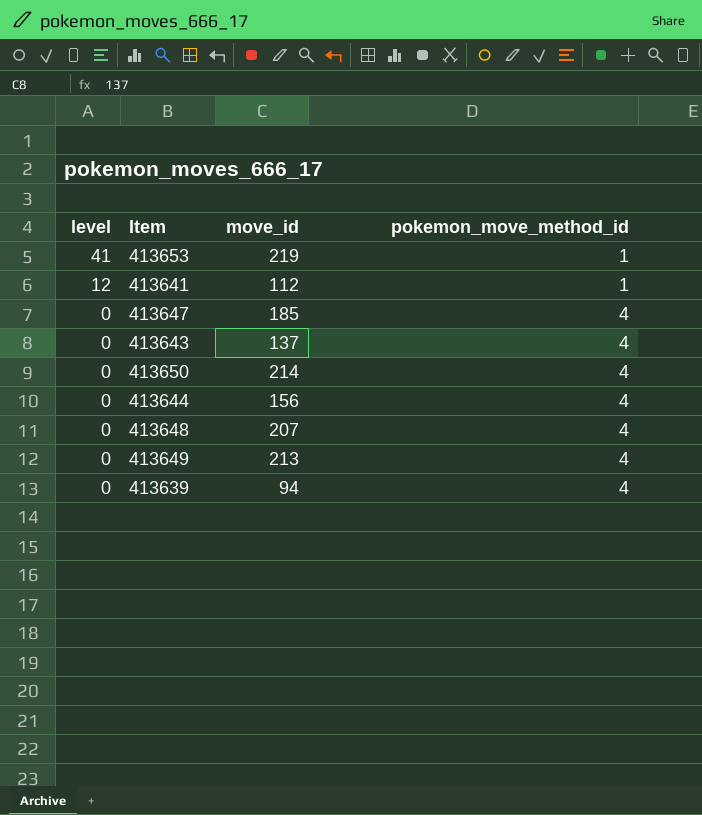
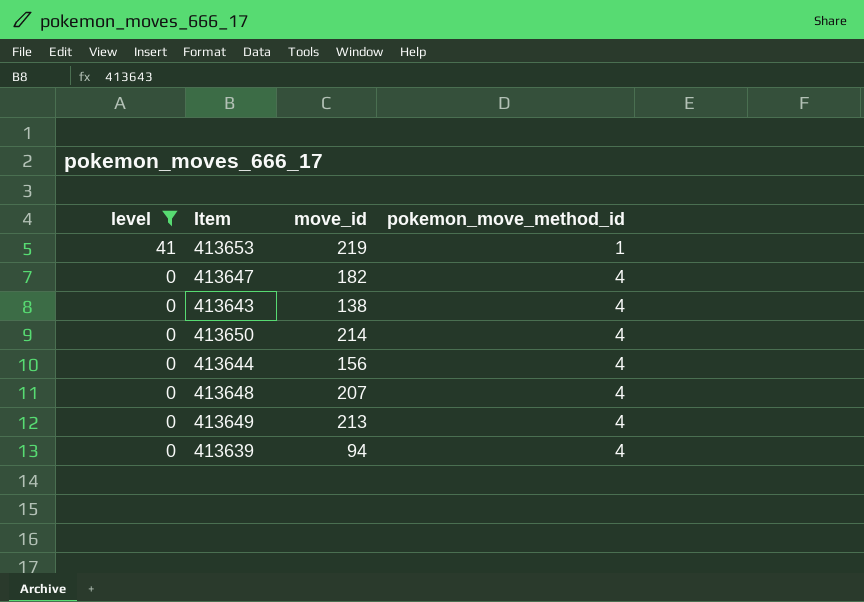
filter: none -> level != 12
413647 | move_id: 185 -> 182
413643 | move_id: 137 -> 138

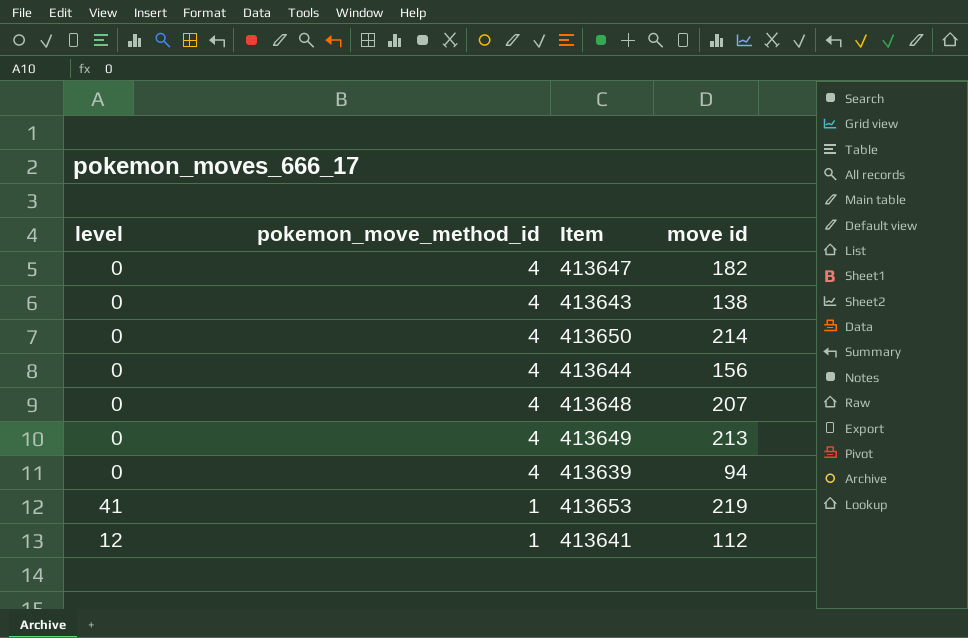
filter: level != 12 -> none
row order: level descending -> pokemon_move_method_id descending
column pokemon_move_method_id | position: 4 -> 2
column name: move_id -> move id

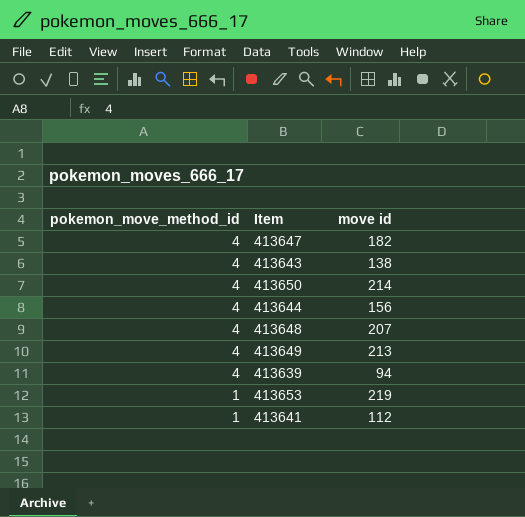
column level | position: 1 -> none

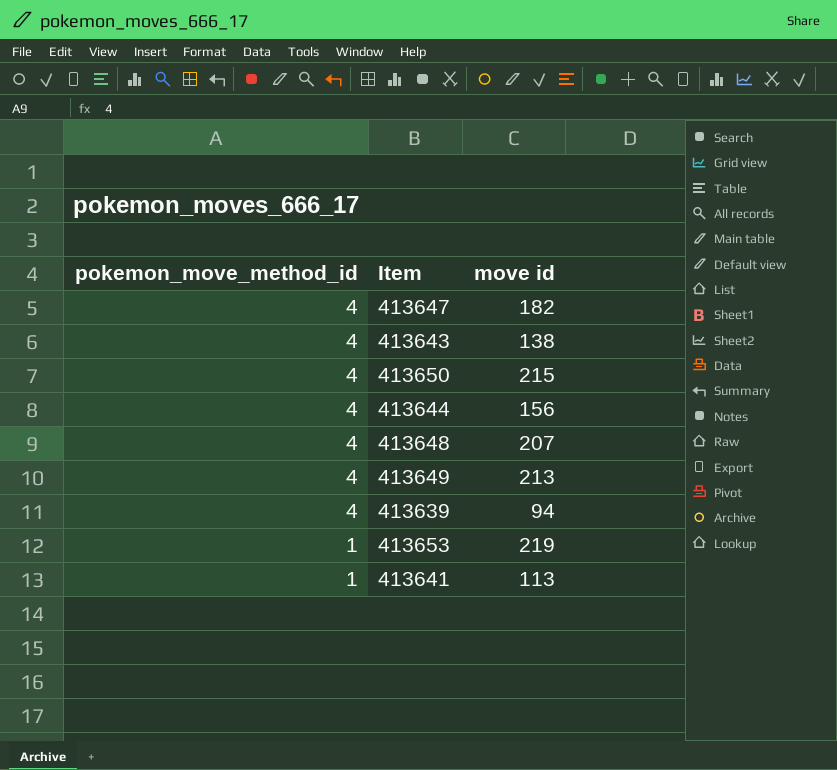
413650 | move id: 214 -> 215
413641 | move id: 112 -> 113

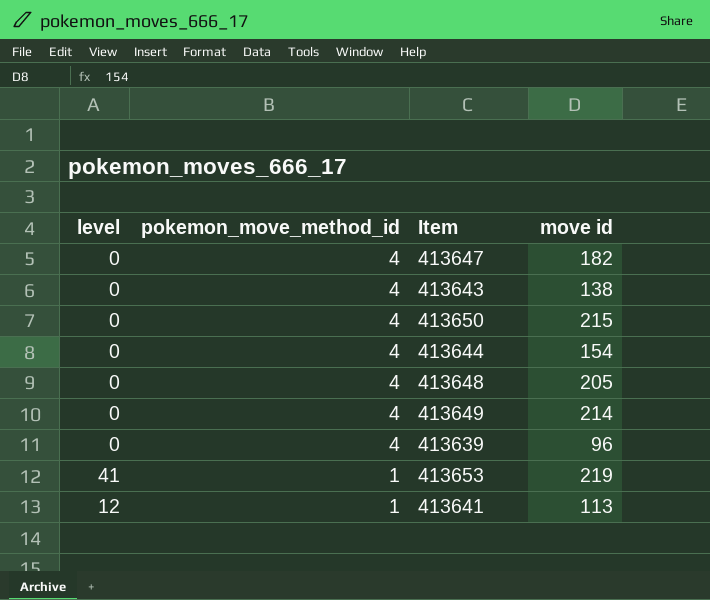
column level | position: none -> 1
413644 | move id: 156 -> 154
413648 | move id: 207 -> 205
413649 | move id: 213 -> 214
413639 | move id: 94 -> 96

